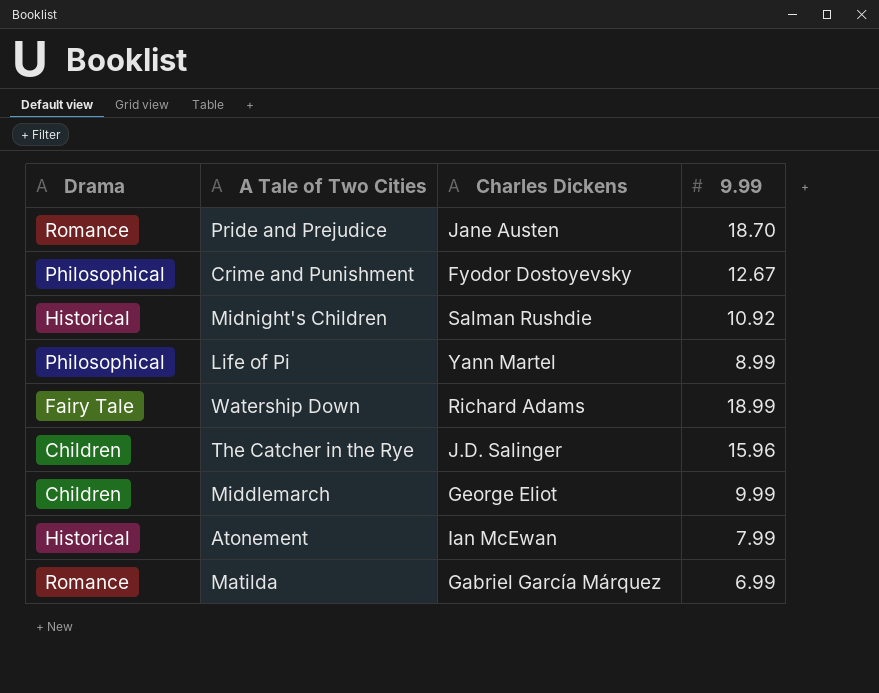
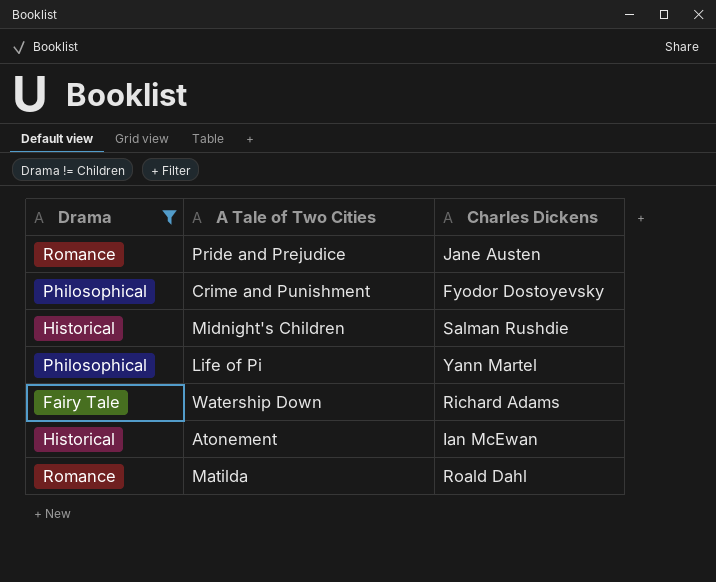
filter: none -> Drama != Children
column 9.99 | position: 4 -> none
Matilda | Charles Dickens: Gabriel García Márquez -> Roald Dahl

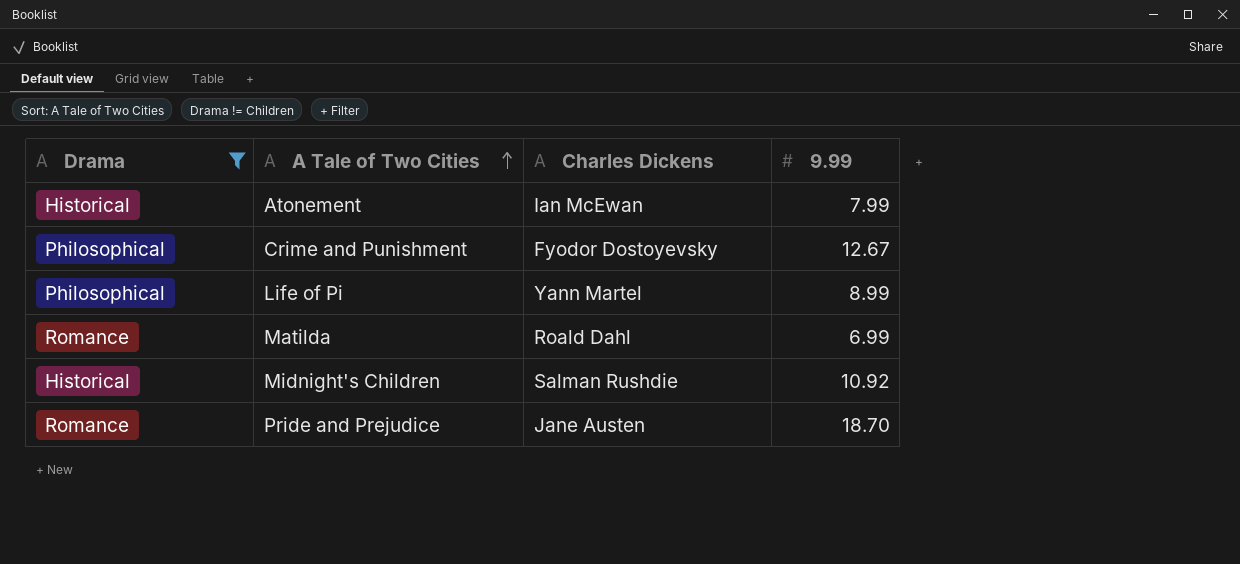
row order: none -> A Tale of Two Cities ascending
column 9.99 | position: none -> 4
row Watership Down: Fairy Tale | Richard Adams -> none

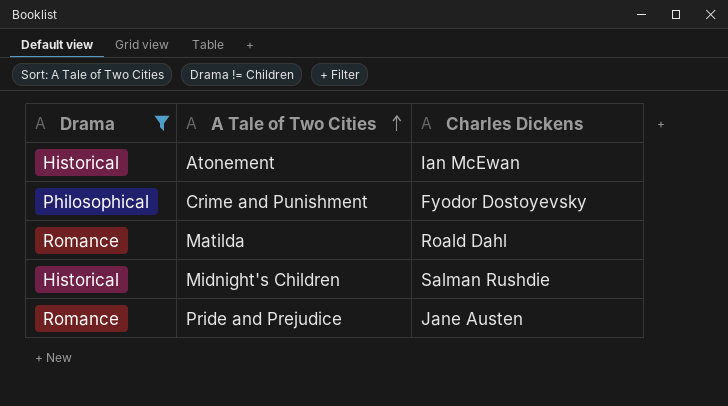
column 9.99 | position: 4 -> none
row Life of Pi: Philosophical | Yann Martel | 8.99 -> none

